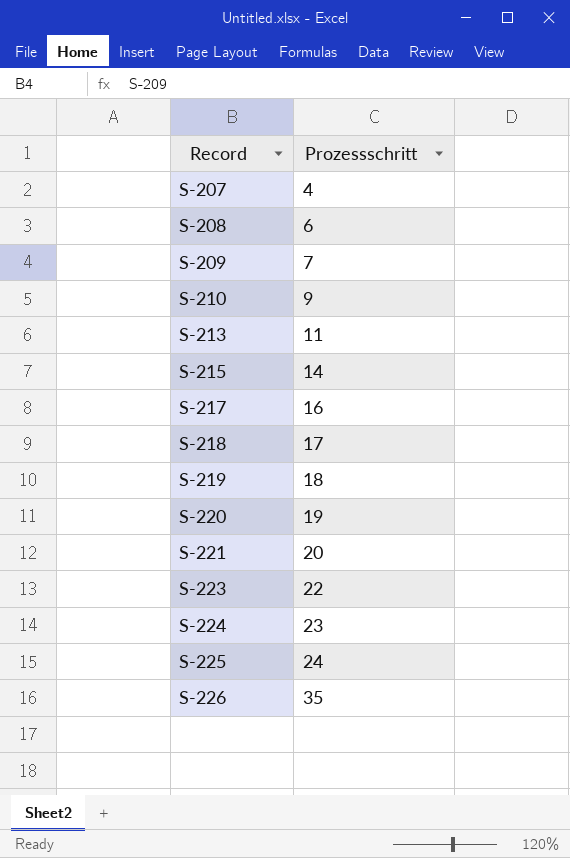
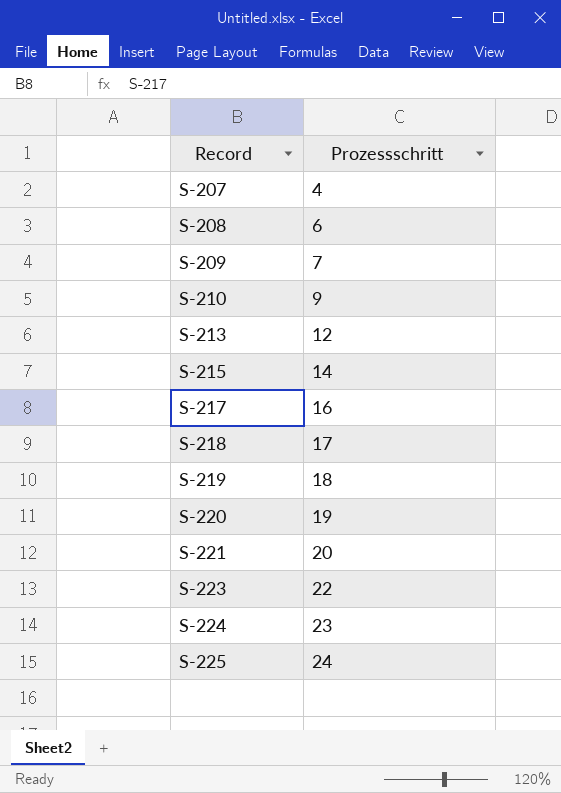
row S-226: 35 -> none
S-213 | Prozessschritt: 11 -> 12

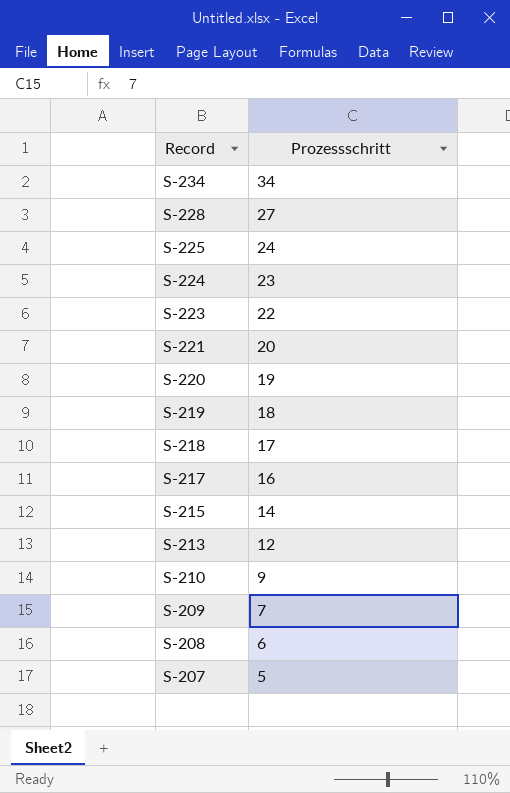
row order: Record ascending -> Record descending
row S-234: none -> 34
row S-228: none -> 27
S-207 | Prozessschritt: 4 -> 5

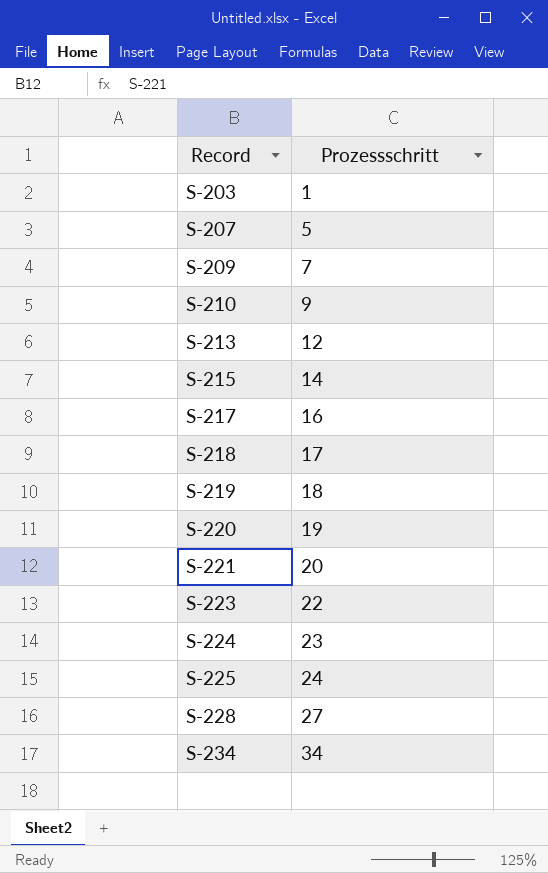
row order: Record descending -> Record ascending
row S-208: 6 -> none
row S-203: none -> 1

